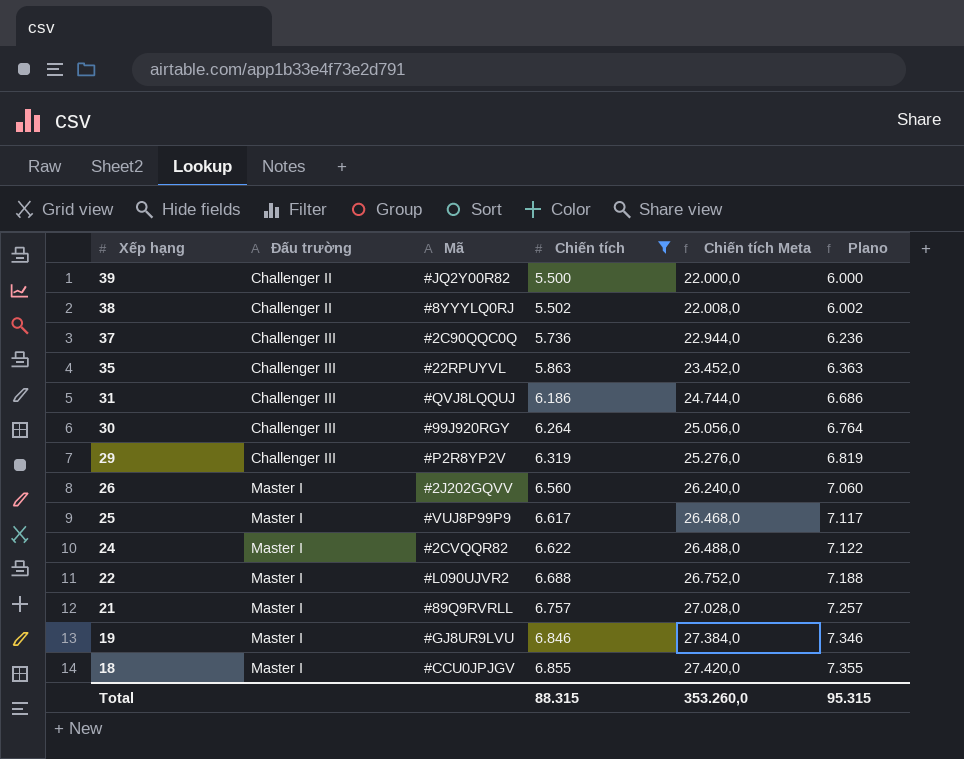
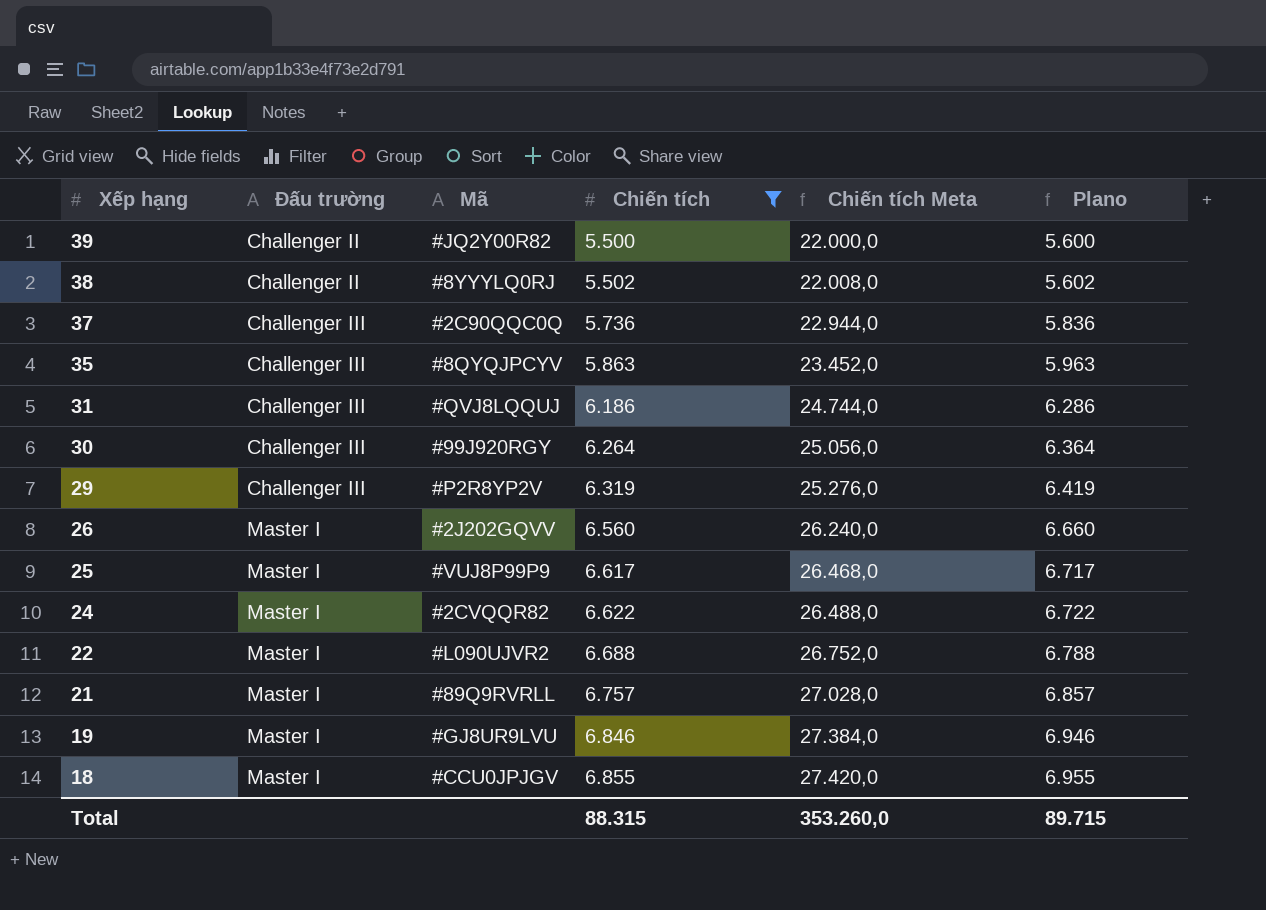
column Plano | formula: [Chiến tích] + 500 -> [Chiến tích] + 100
35 | Mã: #22RPUYVL -> #8QYQJPCYV
Total | Plano: 95.315 -> 89.715

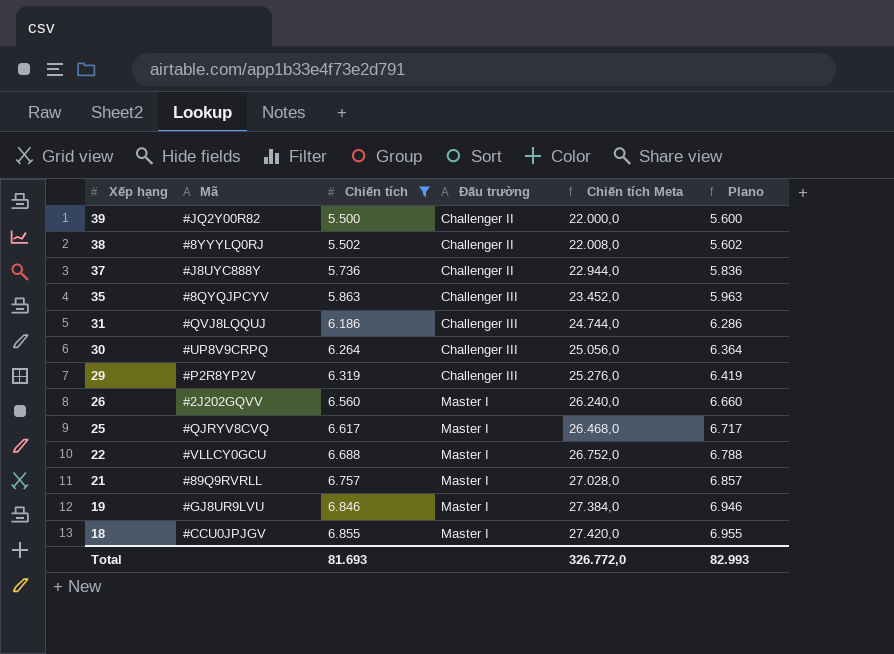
column Đấu trường | position: 2 -> 4
row 24: Master I | #2CVQQR82 | 6.622 | 26.488,0 | 6.722 -> none
37 | Mã: #2C90QQC0Q -> #J8UYC888Y
37 | Đấu trường: Challenger III -> Challenger II
30 | Mã: #99J920RGY -> #UP8V9CRPQ
25 | Mã: #VUJ8P99P9 -> #QJRYV8CVQ
22 | Mã: #L090UJVR2 -> #VLLCY0GCU
Total | Chiến tích: 88.315 -> 81.693
Total | Chiến tích Meta: 353.260,0 -> 326.772,0
Total | Plano: 89.715 -> 82.993

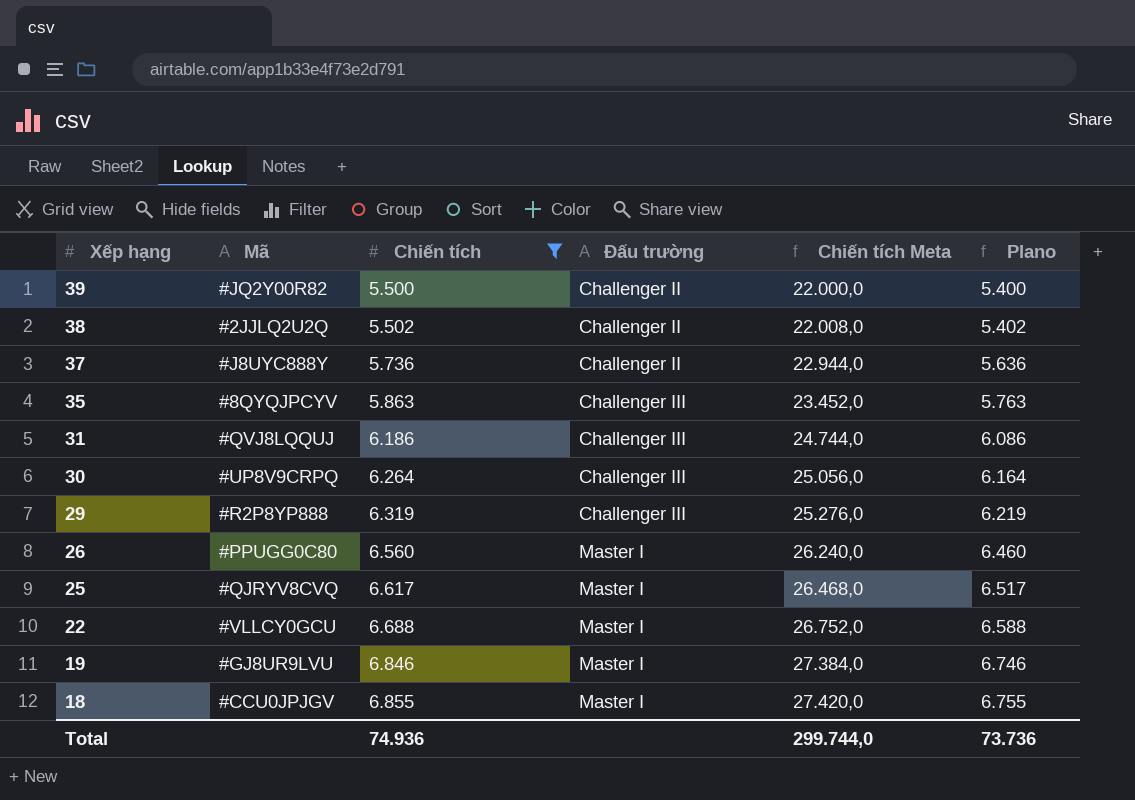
column Plano | formula: [Chiến tích] + 100 -> [Chiến tích] - 100
row 21: #89Q9RVRLL | 6.757 | Master I | 27.028,0 | 6.857 -> none
38 | Mã: #8YYYLQ0RJ -> #2JJLQ2U2Q
29 | Mã: #P2R8YP2V -> #R2P8YP888
26 | Mã: #2J202GQVV -> #PPUGG0C80
Total | Chiến tích: 81.693 -> 74.936
Total | Chiến tích Meta: 326.772,0 -> 299.744,0
Total | Plano: 82.993 -> 73.736

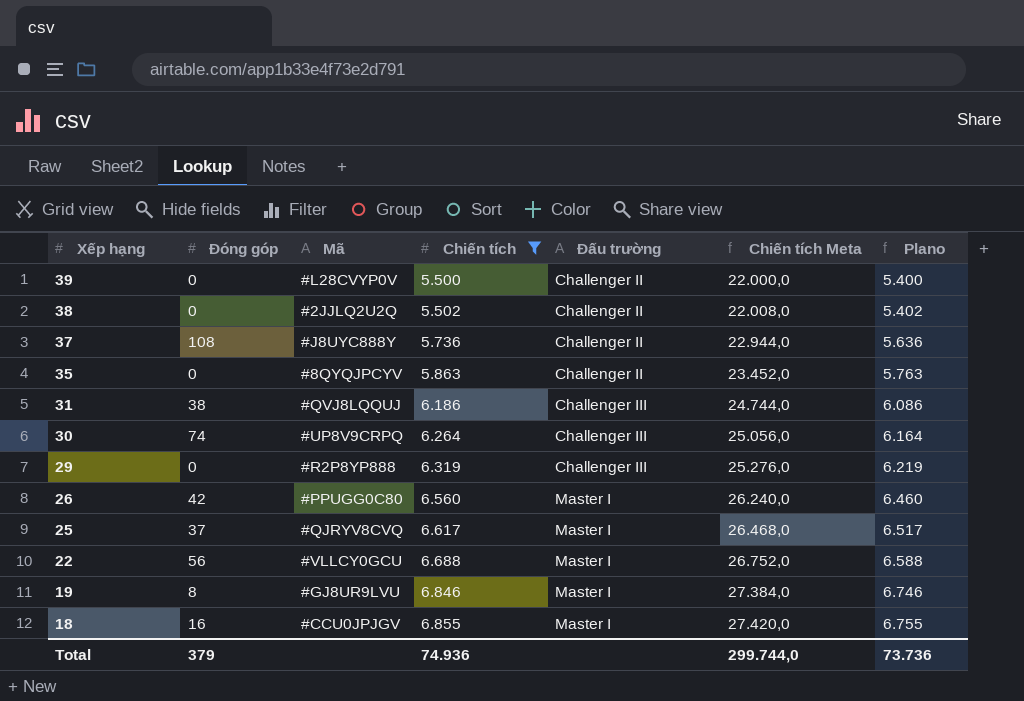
column Đóng góp | position: none -> 2
39 | Mã: #JQ2Y00R82 -> #L28CVYP0V
35 | Đấu trường: Challenger III -> Challenger II

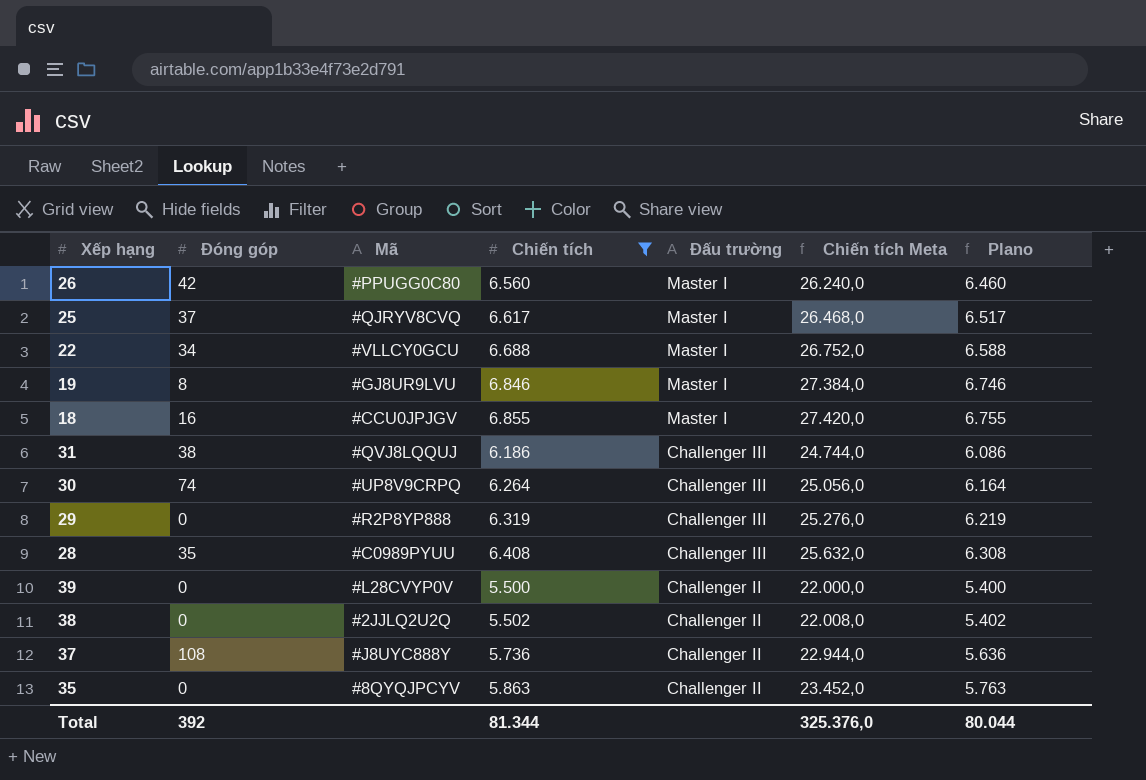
row order: Xếp hạng descending -> Đấu trường descending
22 | Đóng góp: 56 -> 34
row 28: none -> 35 | #C0989PYUU | 6.408 | Challenger III | 25.632,0 | 6.308
Total | Đóng góp: 379 -> 392
Total | Chiến tích: 74.936 -> 81.344
Total | Chiến tích Meta: 299.744,0 -> 325.376,0
Total | Plano: 73.736 -> 80.044

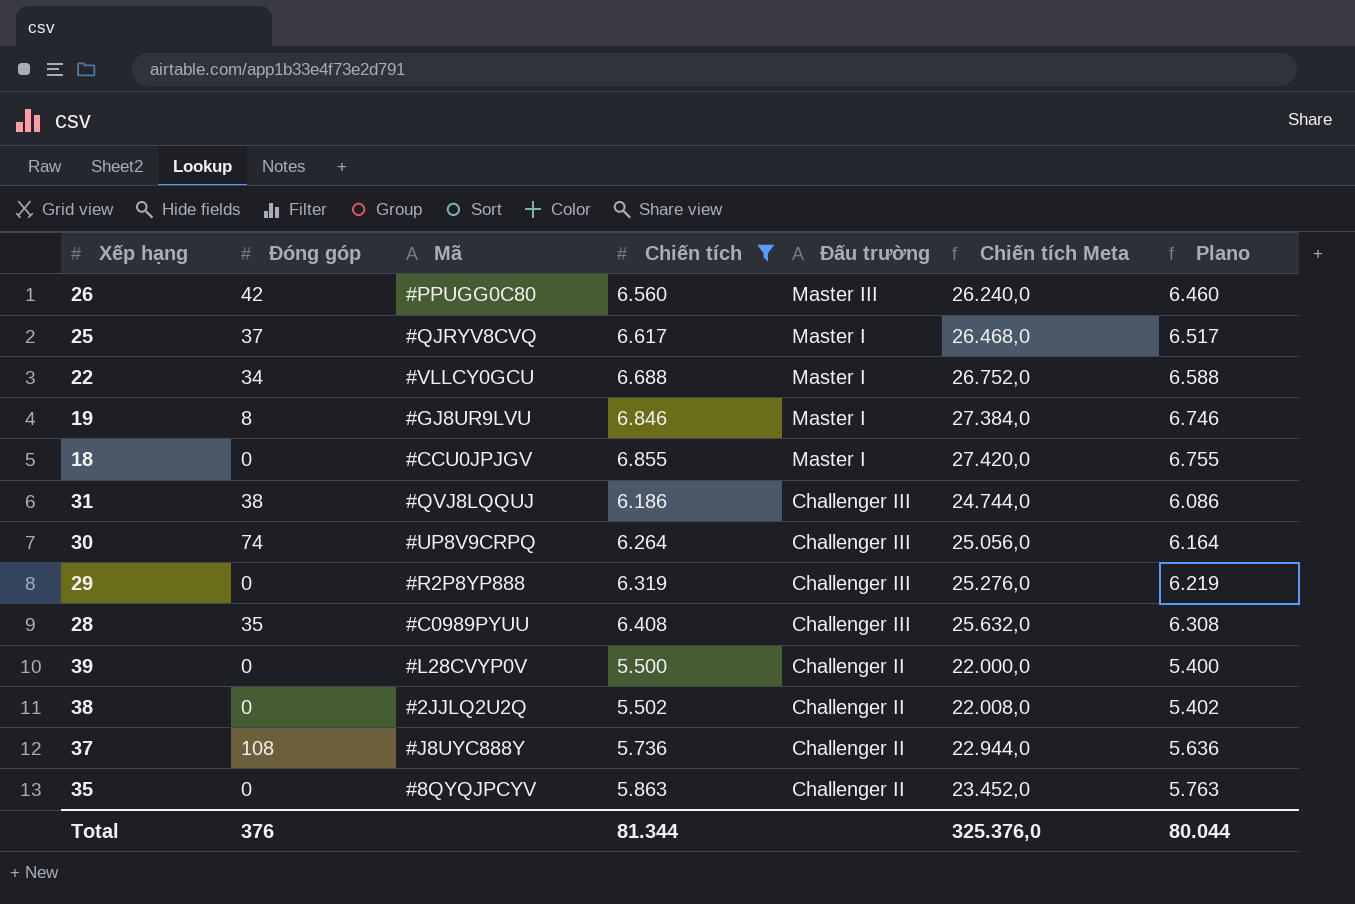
26 | Đấu trường: Master I -> Master III
18 | Đóng góp: 16 -> 0
Total | Đóng góp: 392 -> 376

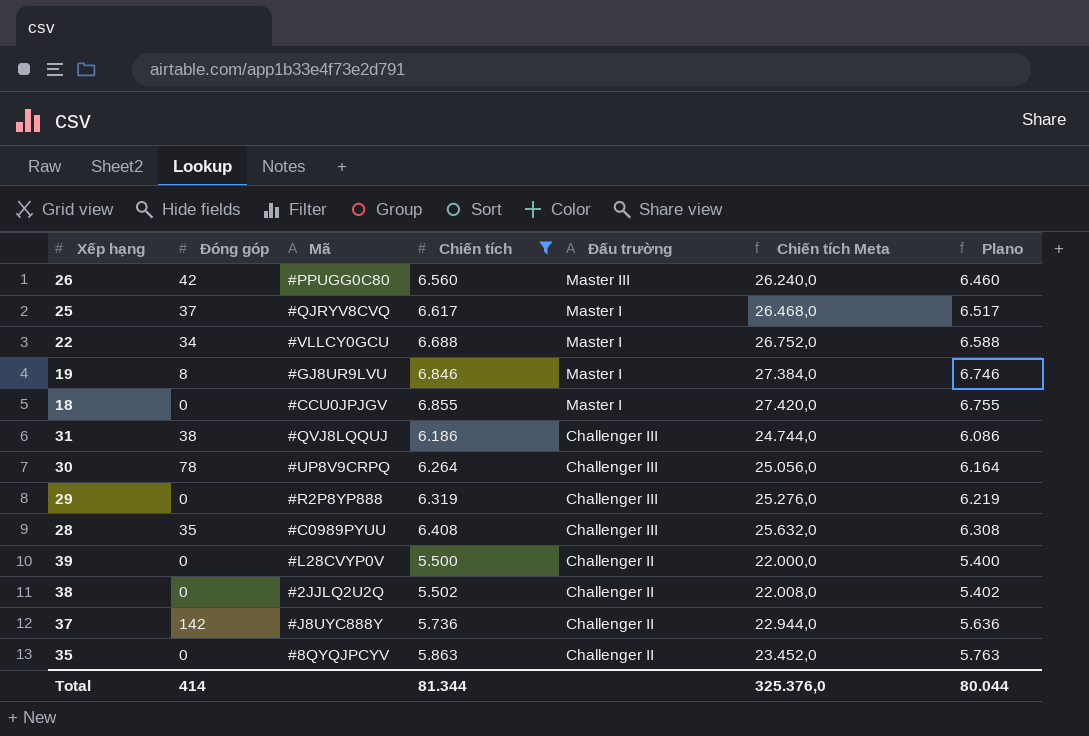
30 | Đóng góp: 74 -> 78
37 | Đóng góp: 108 -> 142
Total | Đóng góp: 376 -> 414

